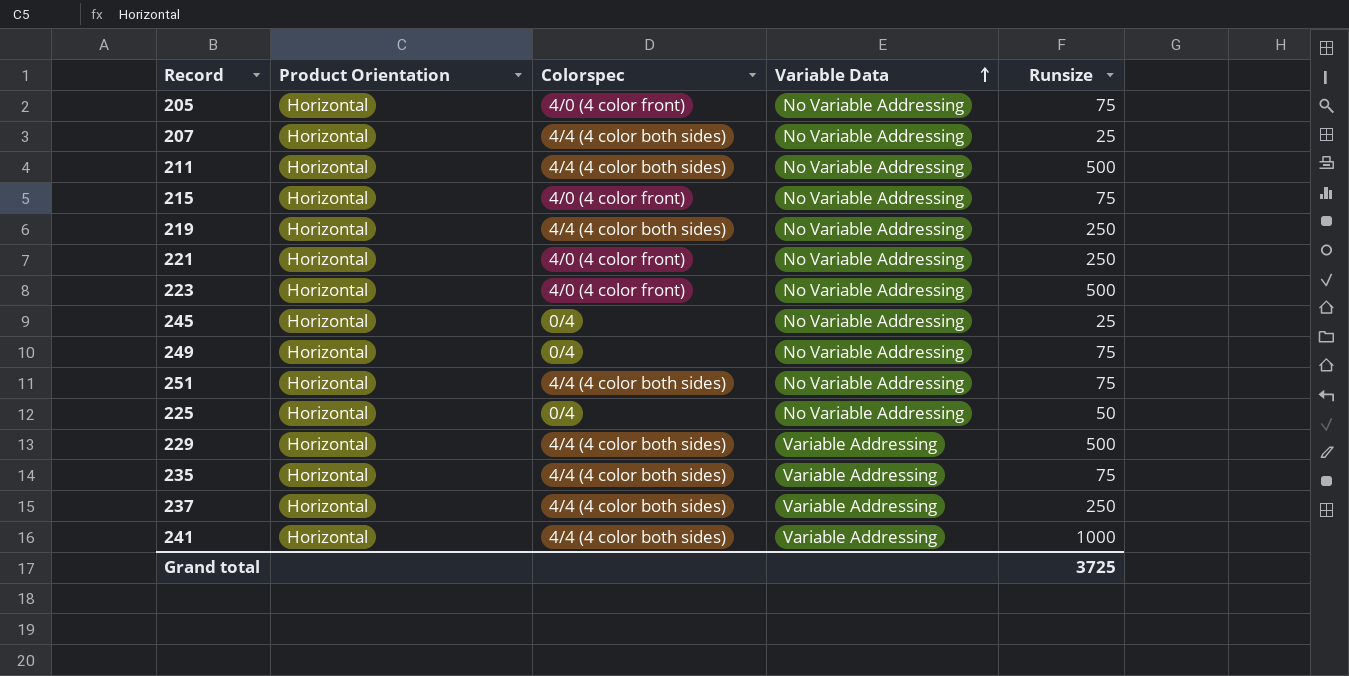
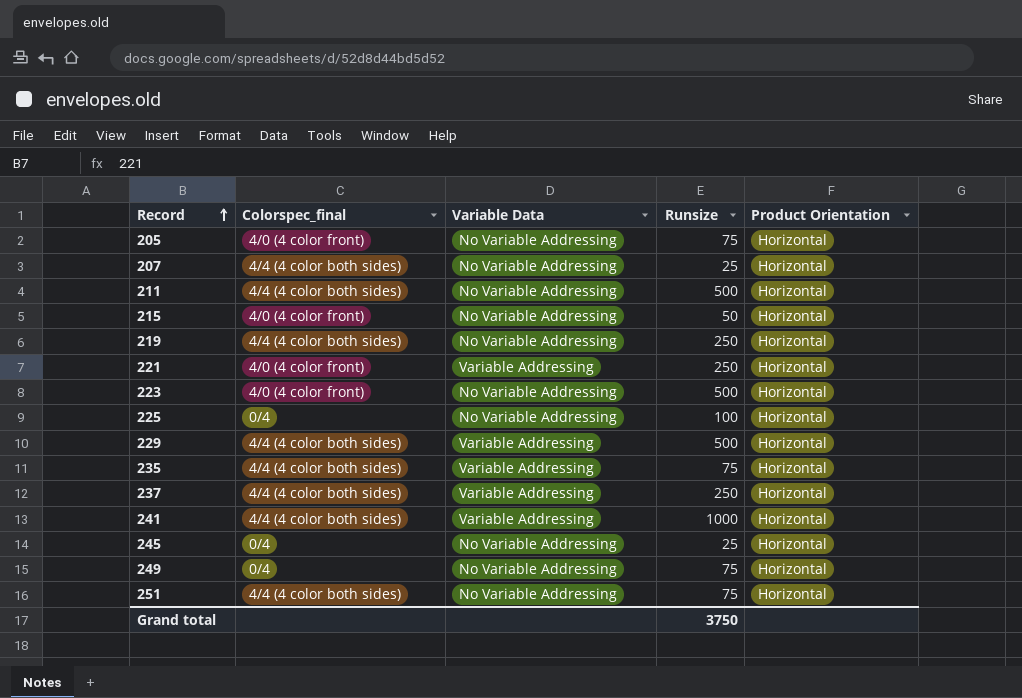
row order: Variable Data ascending -> Record ascending
column name: Colorspec -> Colorspec_final
column Product Orientation | position: 2 -> 5
215 | Runsize: 75 -> 50
221 | Variable Data: No Variable Addressing -> Variable Addressing
225 | Runsize: 50 -> 100
Grand total | Runsize: 3725 -> 3750

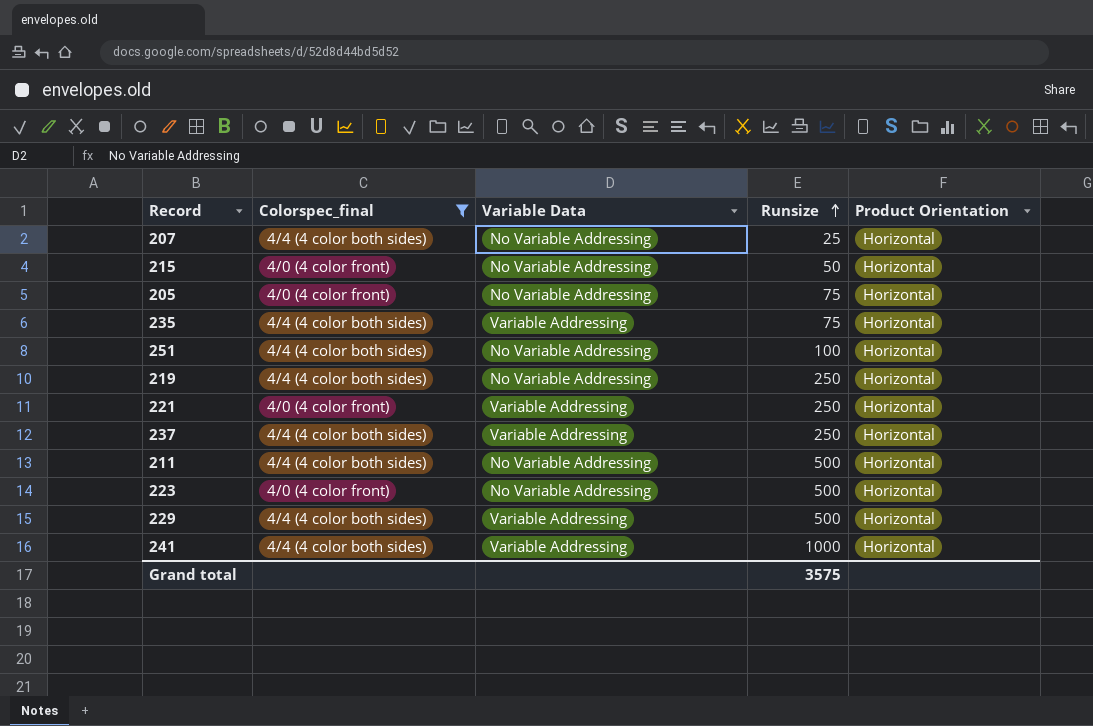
filter: none -> Colorspec_final != 0/4
row order: Record ascending -> Runsize ascending
251 | Runsize: 75 -> 100
Grand total | Runsize: 3750 -> 3575

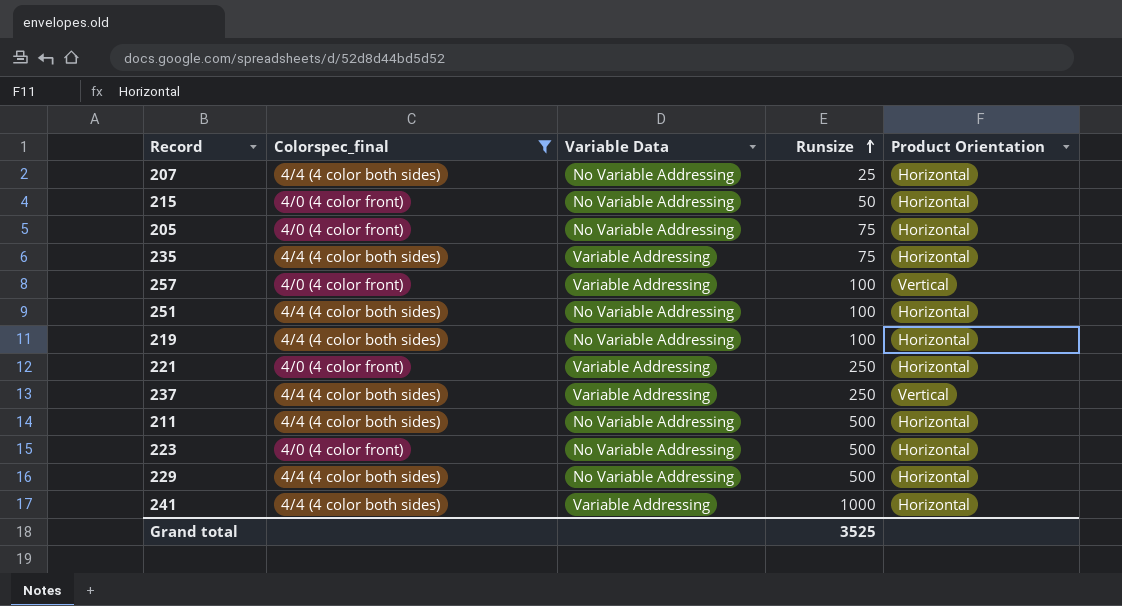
row 257: none -> 4/0 (4 color front) | Variable Addressing | 100 | Vertical
219 | Runsize: 250 -> 100
237 | Product Orientation: Horizontal -> Vertical
229 | Variable Data: Variable Addressing -> No Variable Addressing
Grand total | Runsize: 3575 -> 3525

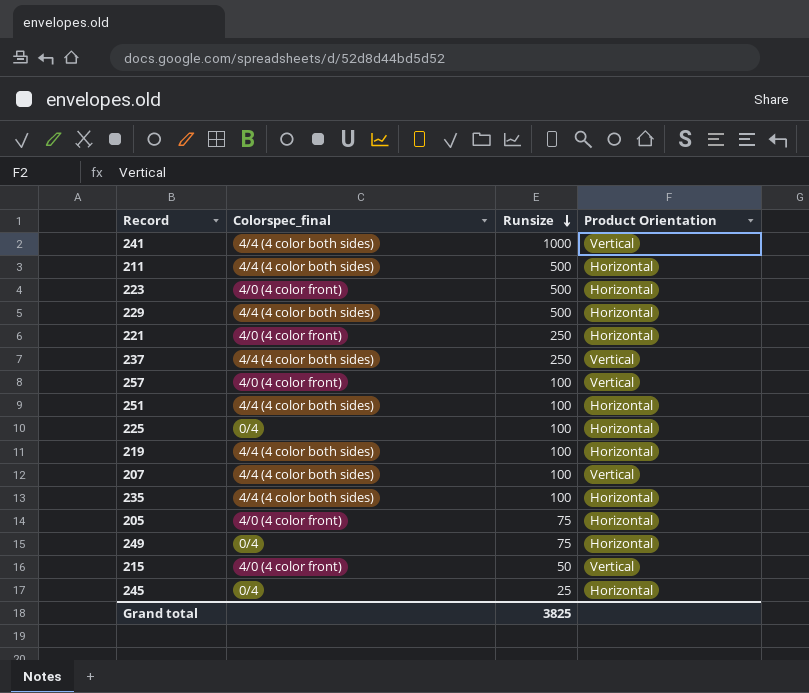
filter: Colorspec_final != 0/4 -> none
row order: Runsize ascending -> Runsize descending
column Variable Data | position: 3 -> none
241 | Product Orientation: Horizontal -> Vertical
207 | Runsize: 25 -> 100
207 | Product Orientation: Horizontal -> Vertical
235 | Runsize: 75 -> 100
215 | Product Orientation: Horizontal -> Vertical
Grand total | Runsize: 3525 -> 3825

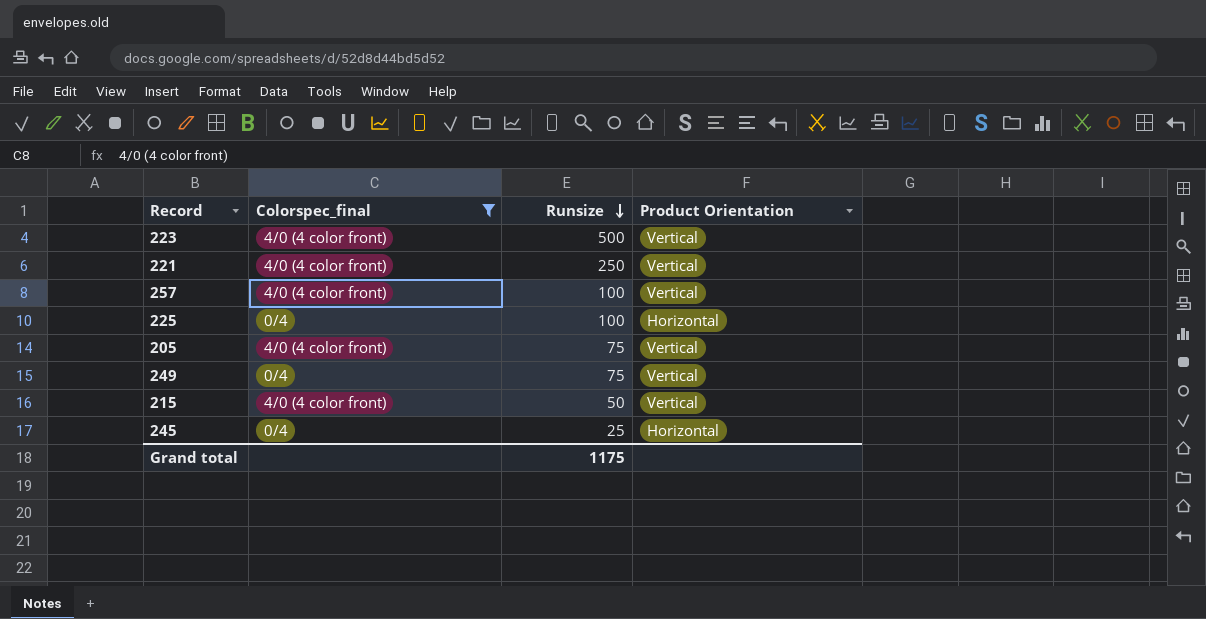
filter: none -> Colorspec_final != 4/4 (4 color both sides)
223 | Product Orientation: Horizontal -> Vertical
221 | Product Orientation: Horizontal -> Vertical
205 | Product Orientation: Horizontal -> Vertical
249 | Product Orientation: Horizontal -> Vertical
Grand total | Runsize: 3825 -> 1175

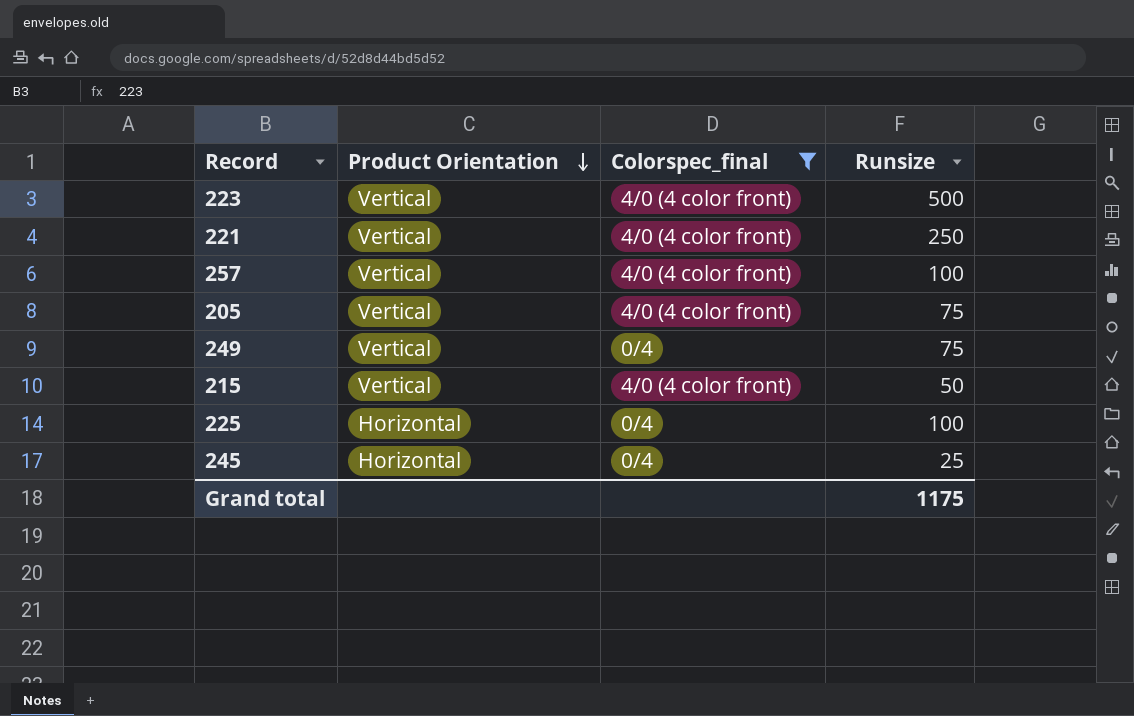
row order: Runsize descending -> Product Orientation descending
column Product Orientation | position: 4 -> 2

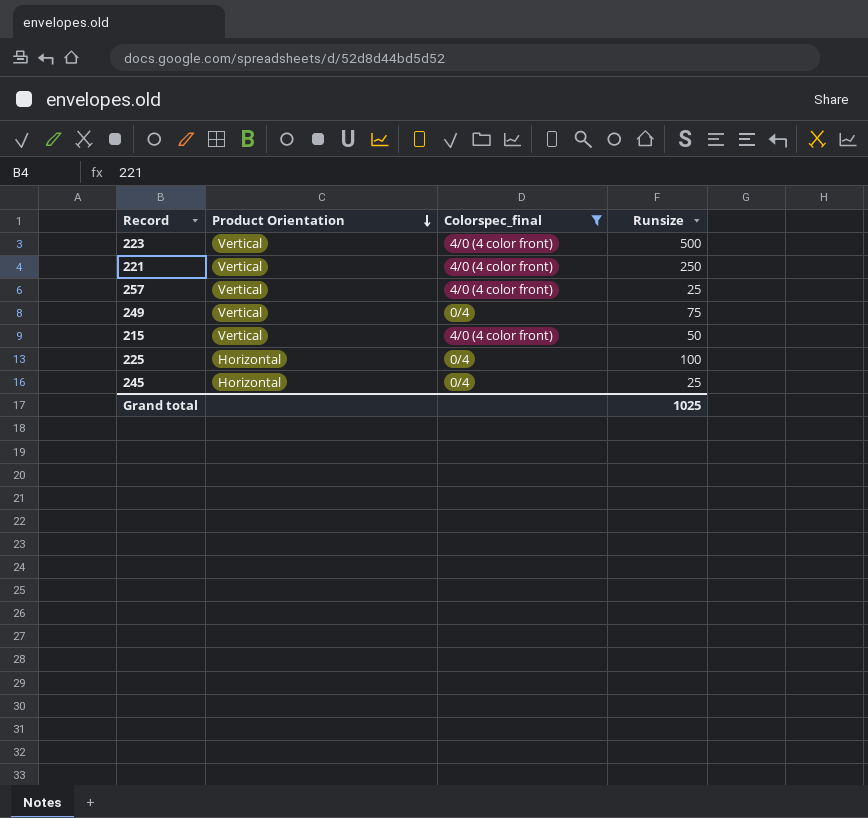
row 205: Vertical | 4/0 (4 color front) | 75 -> none
257 | Runsize: 100 -> 25
Grand total | Runsize: 1175 -> 1025

